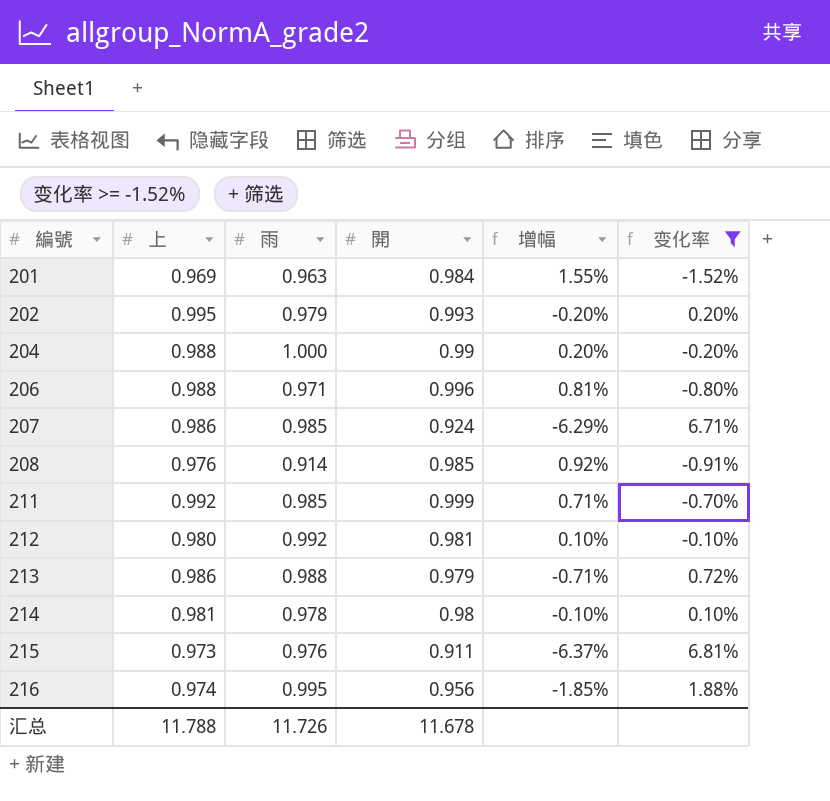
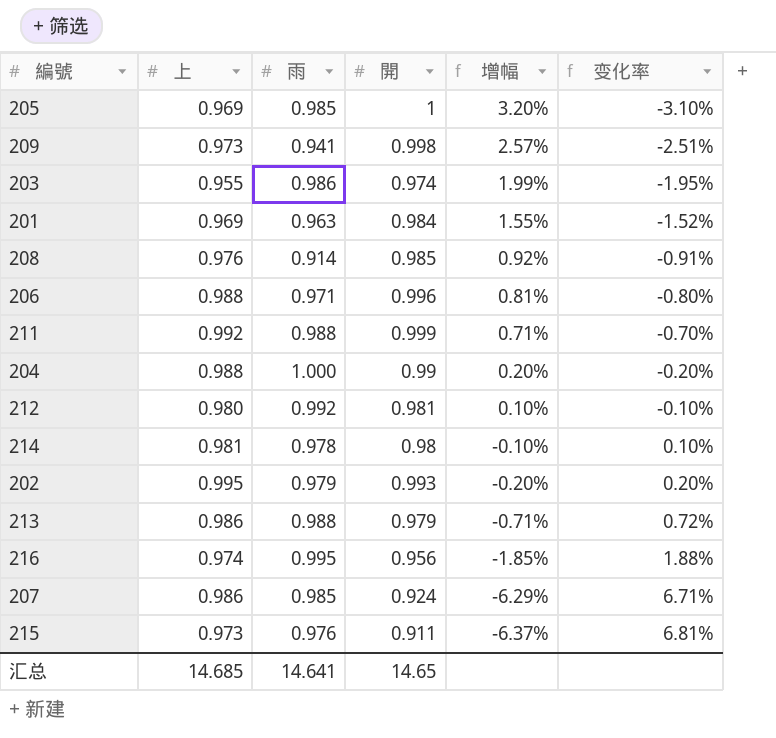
filter: 变化率 >= -1.52% -> none
row order: 編號 ascending -> 增幅 descending
211 | 雨: 0.985 -> 0.988
汇总 | 上: 11.788 -> 14.685
汇总 | 雨: 11.726 -> 14.641
汇总 | 開: 11.678 -> 14.65

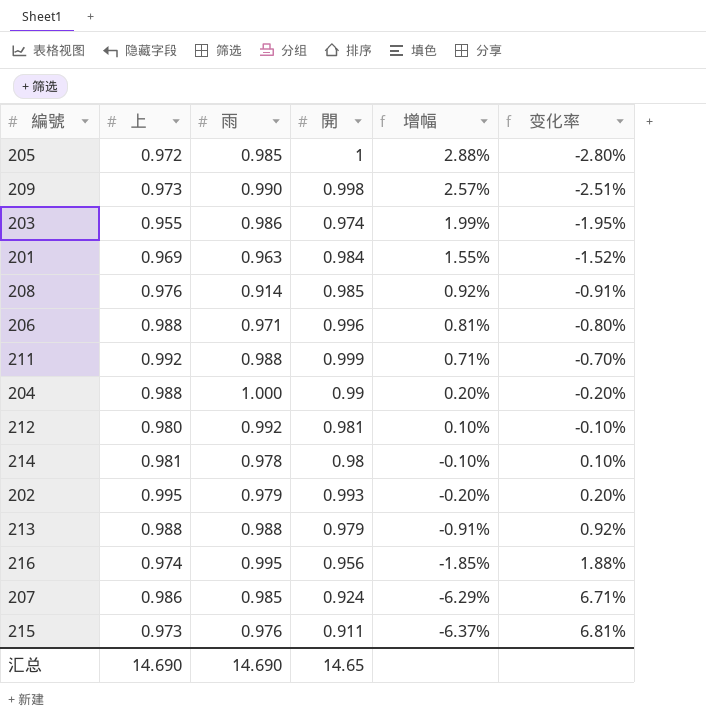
205 | 上: 0.969 -> 0.972
205 | 增幅: 3.20% -> 2.88%
205 | 变化率: -3.10% -> -2.80%
209 | 雨: 0.941 -> 0.990
213 | 上: 0.986 -> 0.988
213 | 增幅: -0.71% -> -0.91%
213 | 变化率: 0.72% -> 0.92%
汇总 | 上: 14.685 -> 14.690
汇总 | 雨: 14.641 -> 14.690

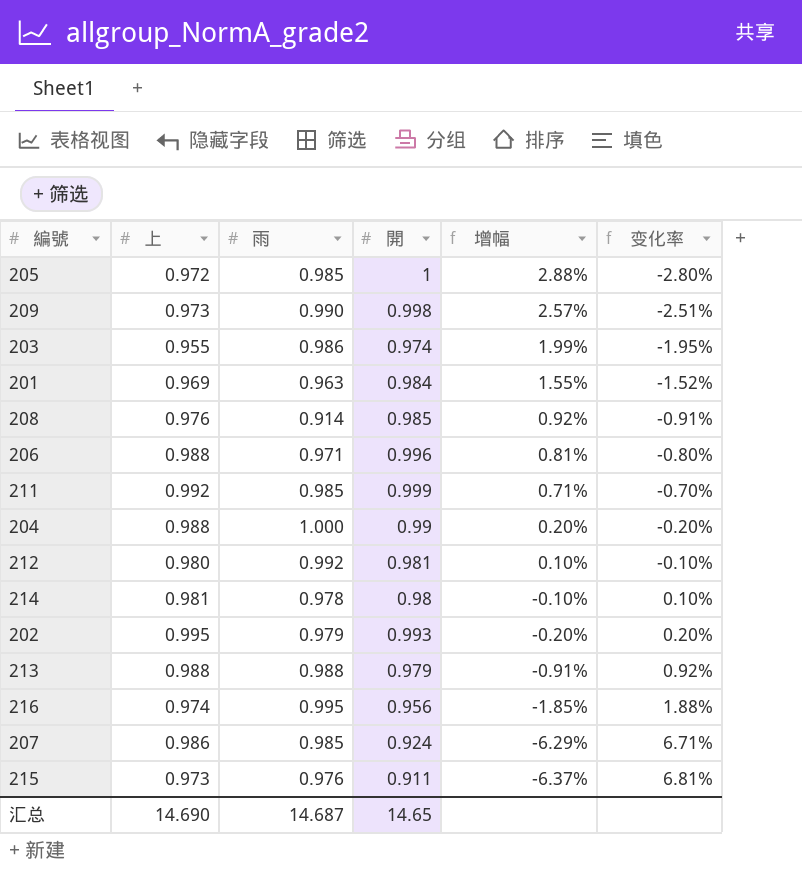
211 | 雨: 0.988 -> 0.985
汇总 | 雨: 14.690 -> 14.687

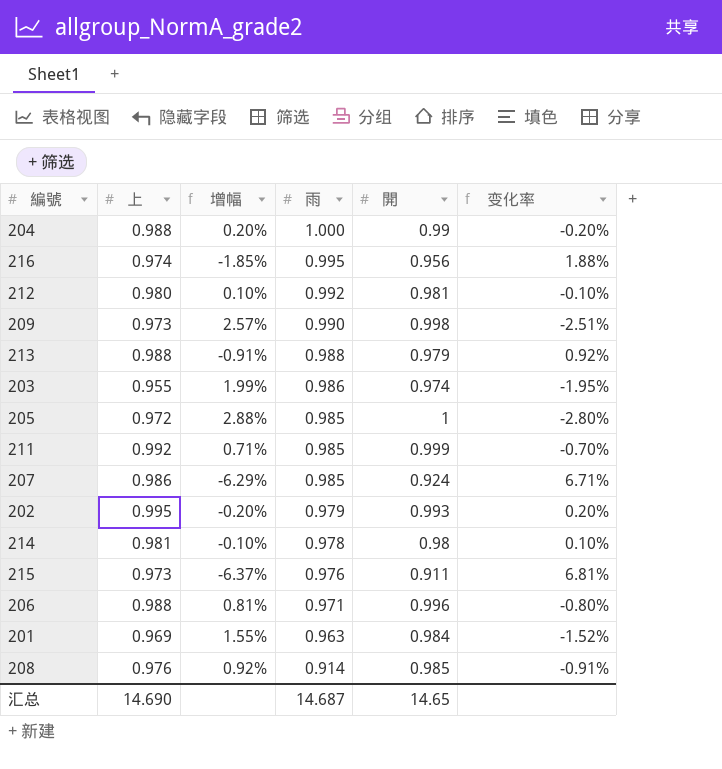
row order: 增幅 descending -> 雨 descending
column 增幅 | position: 5 -> 3

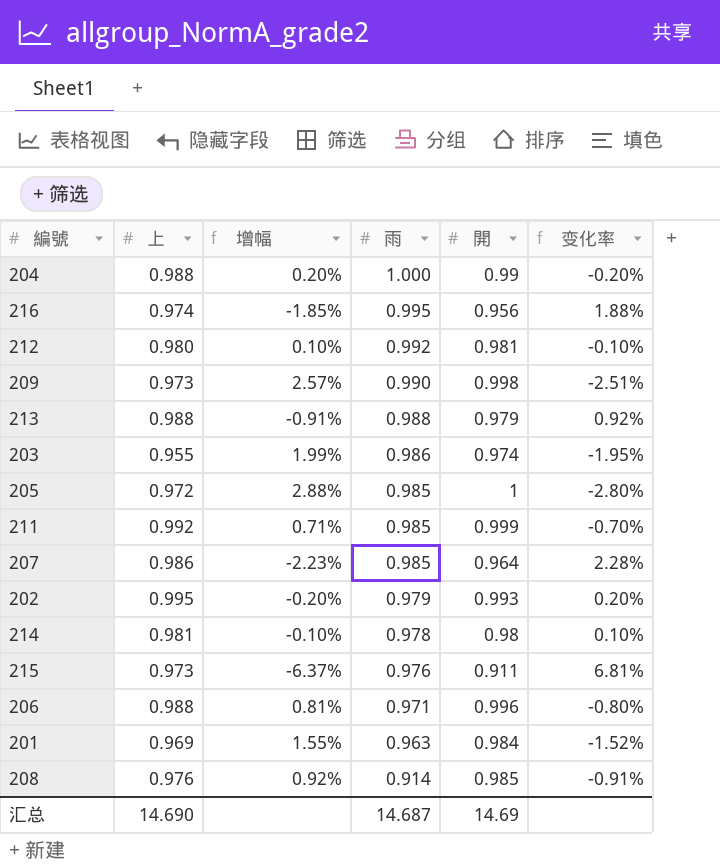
207 | 增幅: -6.29% -> -2.23%
207 | 開: 0.924 -> 0.964
207 | 变化率: 6.71% -> 2.28%
汇总 | 開: 14.65 -> 14.69

